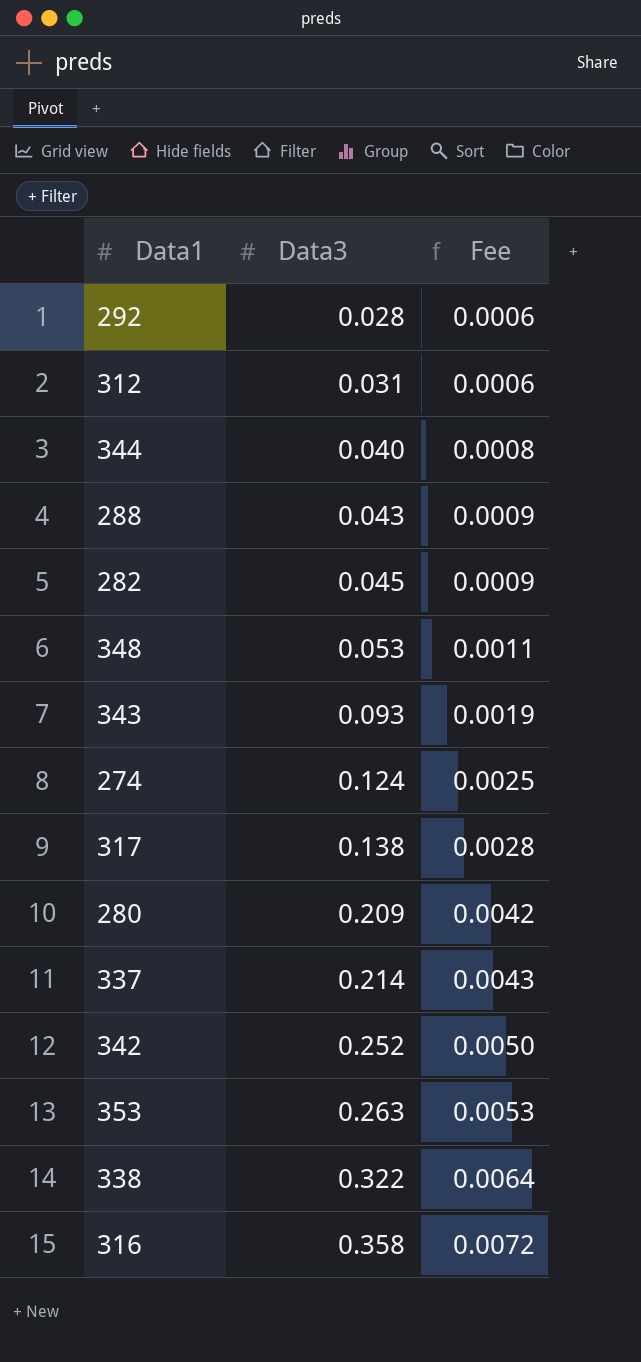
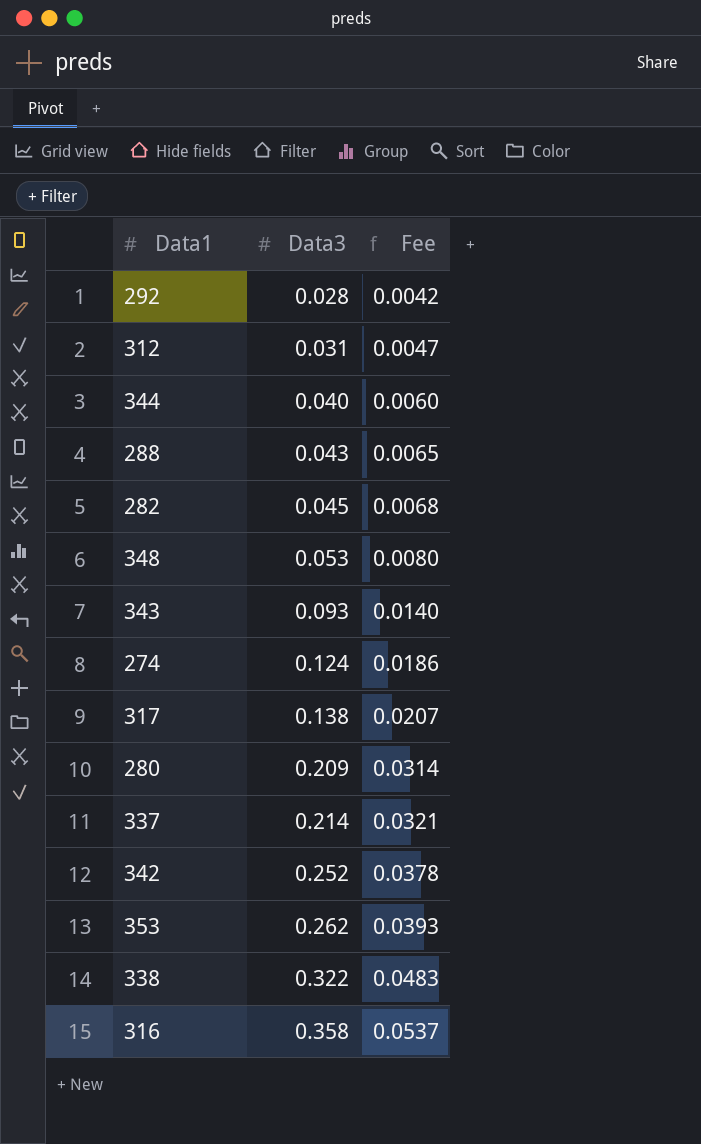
column Fee | formula: [Data3] * 0.02 -> [Data3] * 0.15
353 | Data3: 0.263 -> 0.262

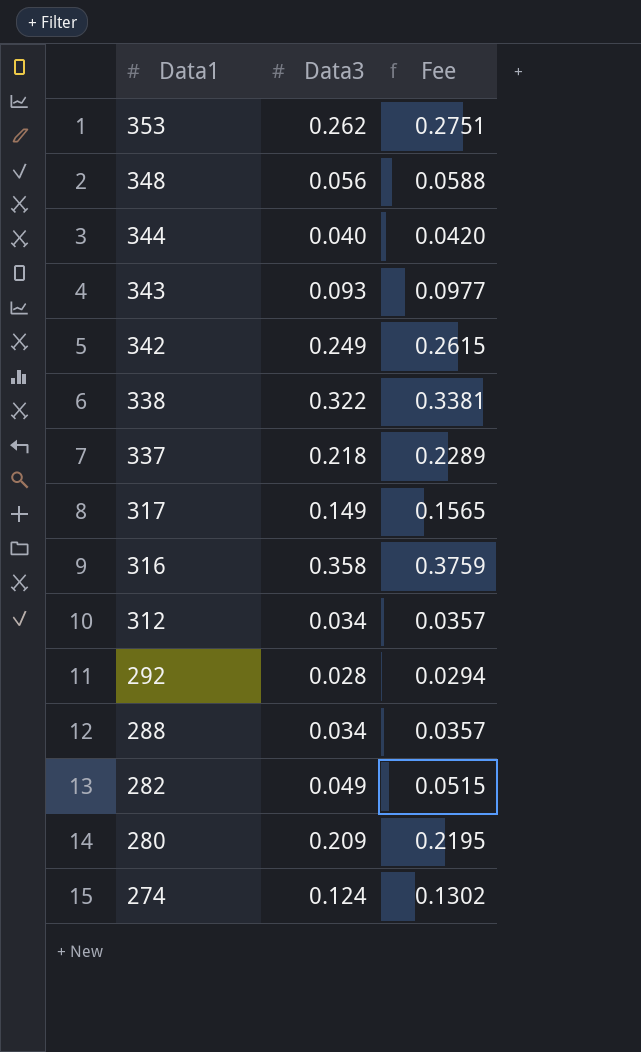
row order: Data3 ascending -> Data1 descending
column Fee | formula: [Data3] * 0.15 -> [Data3] * 1.05
348 | Data3: 0.053 -> 0.056
342 | Data3: 0.252 -> 0.249
337 | Data3: 0.214 -> 0.218
317 | Data3: 0.138 -> 0.149
312 | Data3: 0.031 -> 0.034
288 | Data3: 0.043 -> 0.034
282 | Data3: 0.045 -> 0.049

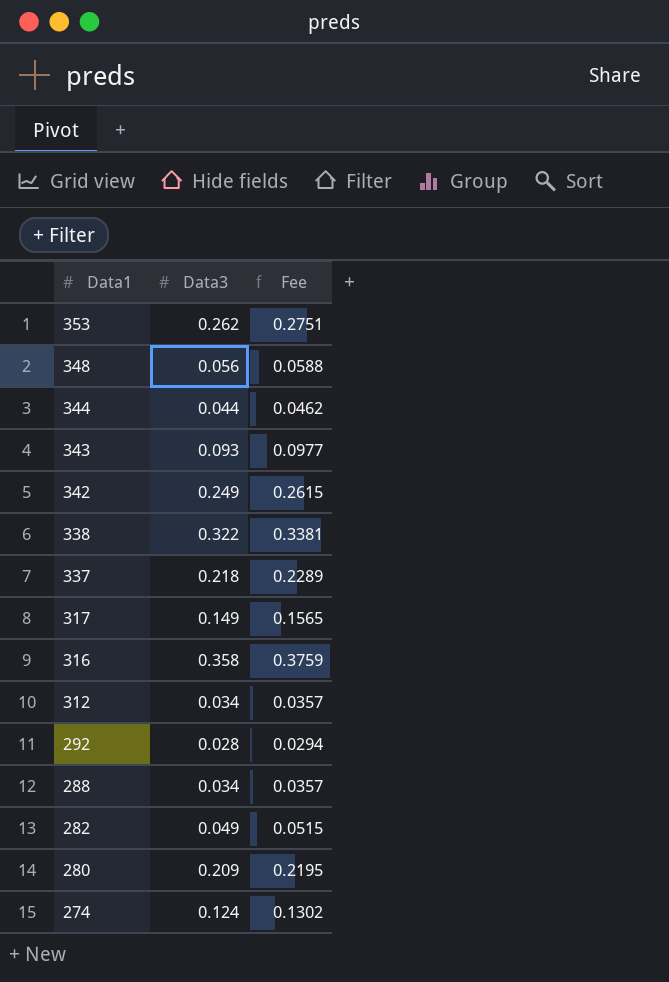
344 | Data3: 0.040 -> 0.044
344 | Fee: 0.0420 -> 0.0462

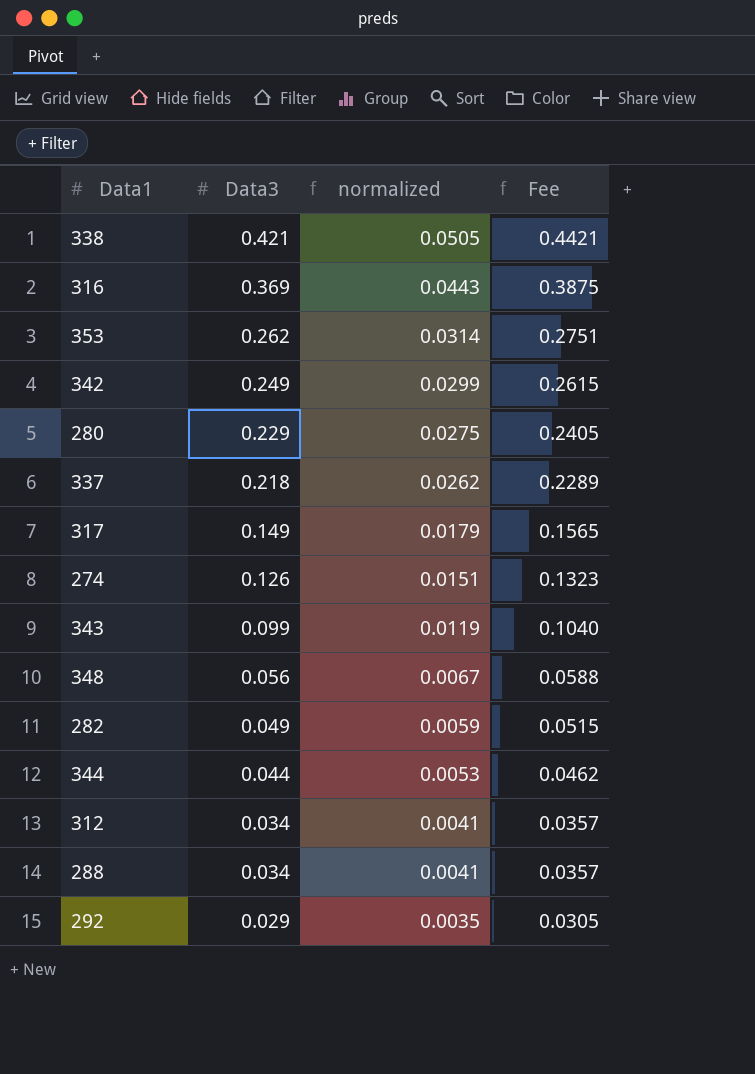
row order: Data1 descending -> Data3 descending
column normalized | formula: none -> [Data3] * 0.12
338 | Data3: 0.322 -> 0.421
338 | Fee: 0.3381 -> 0.4421
316 | Data3: 0.358 -> 0.369
316 | Fee: 0.3759 -> 0.3875
280 | Data3: 0.209 -> 0.229
280 | Fee: 0.2195 -> 0.2405
274 | Data3: 0.124 -> 0.126
274 | Fee: 0.1302 -> 0.1323
343 | Data3: 0.093 -> 0.099
343 | Fee: 0.0977 -> 0.1040
292 | Data3: 0.028 -> 0.029
292 | Fee: 0.0294 -> 0.0305

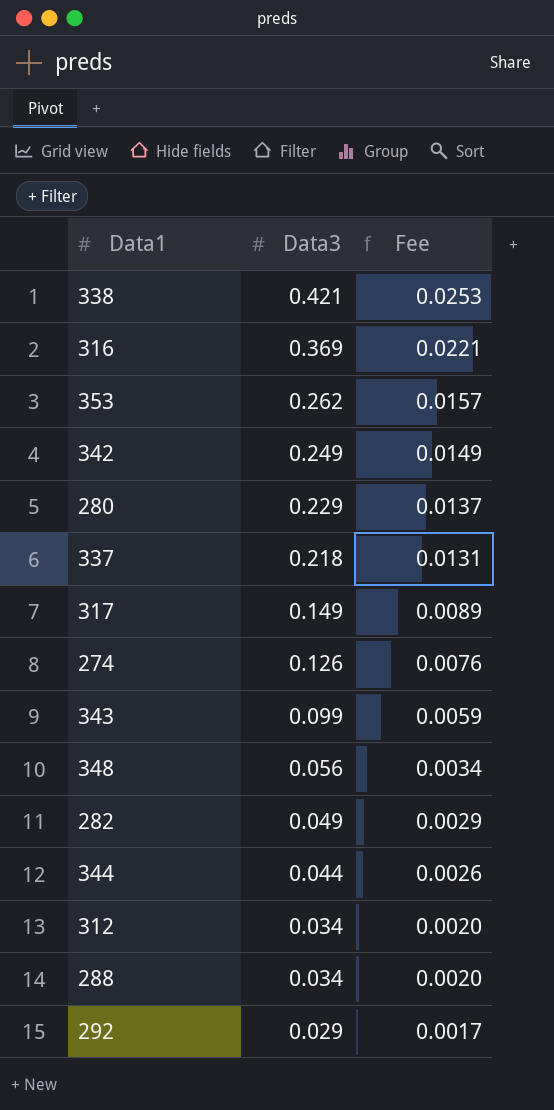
column normalized | formula: [Data3] * 0.12 -> none
column Fee | formula: [Data3] * 1.05 -> [Data3] * 0.06

